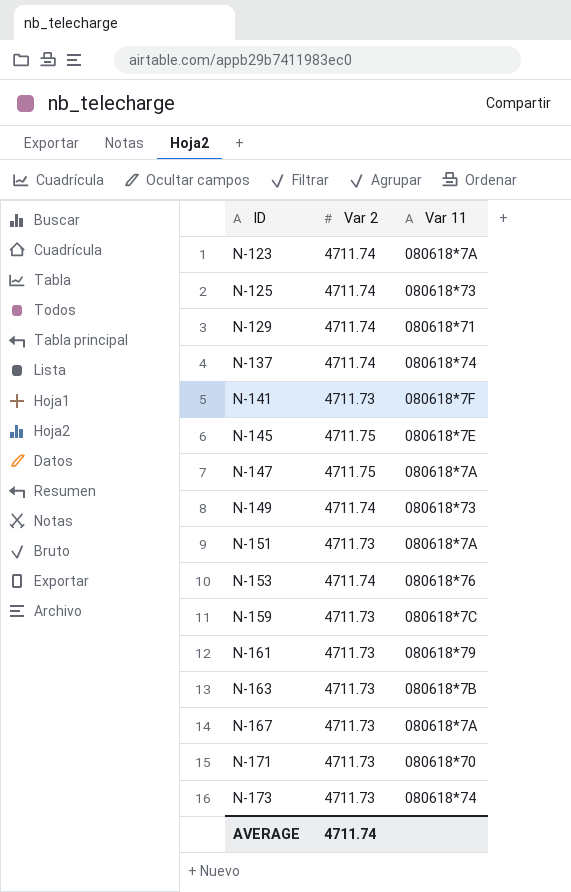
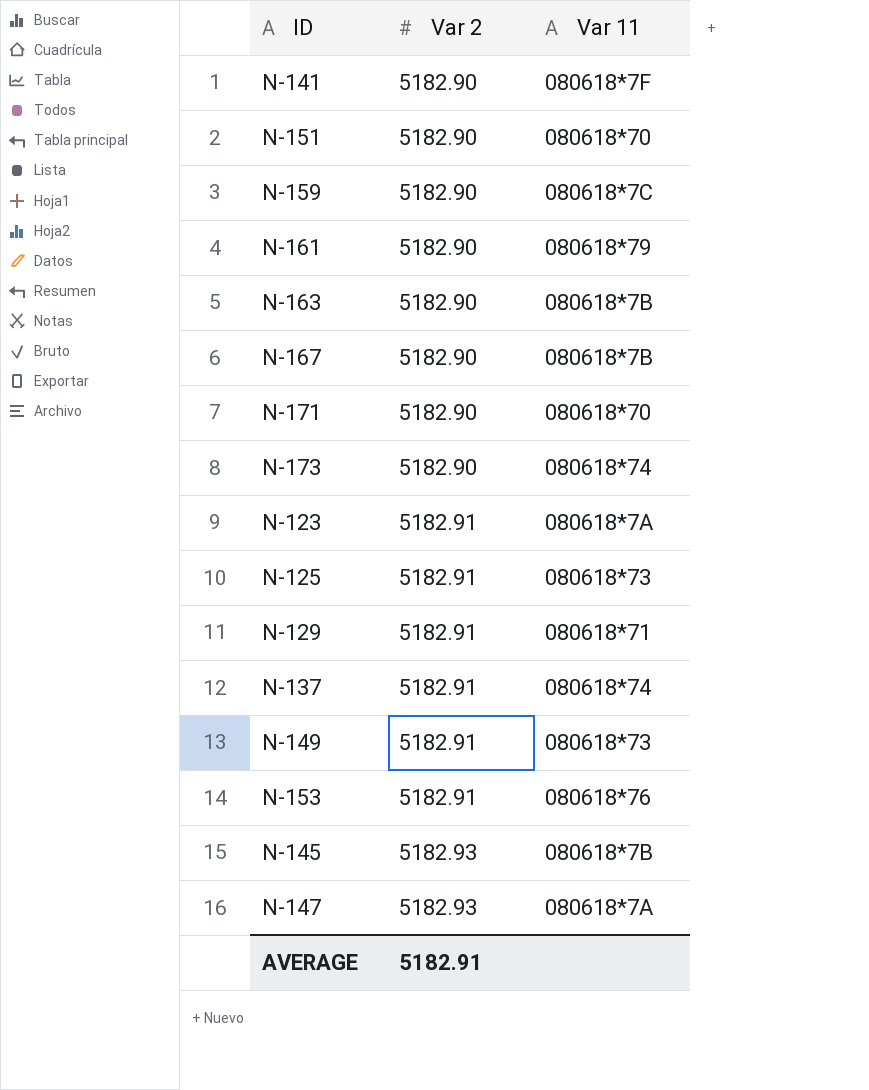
row order: ID ascending -> Var 2 ascending
N-141 | Var 2: 4711.73 -> 5182.90
N-151 | Var 2: 4711.73 -> 5182.90
N-151 | Var 11: 080618*7A -> 080618*70
N-159 | Var 2: 4711.73 -> 5182.90
N-161 | Var 2: 4711.73 -> 5182.90
N-163 | Var 2: 4711.73 -> 5182.90
N-167 | Var 2: 4711.73 -> 5182.90
N-167 | Var 11: 080618*7A -> 080618*7B
N-171 | Var 2: 4711.73 -> 5182.90
N-173 | Var 2: 4711.73 -> 5182.90
N-123 | Var 2: 4711.74 -> 5182.91
N-125 | Var 2: 4711.74 -> 5182.91
N-129 | Var 2: 4711.74 -> 5182.91
N-137 | Var 2: 4711.74 -> 5182.91
N-149 | Var 2: 4711.74 -> 5182.91
N-153 | Var 2: 4711.74 -> 5182.91
N-145 | Var 2: 4711.75 -> 5182.93
N-145 | Var 11: 080618*7E -> 080618*7B
N-147 | Var 2: 4711.75 -> 5182.93
AVERAGE | Var 2: 4711.74 -> 5182.91

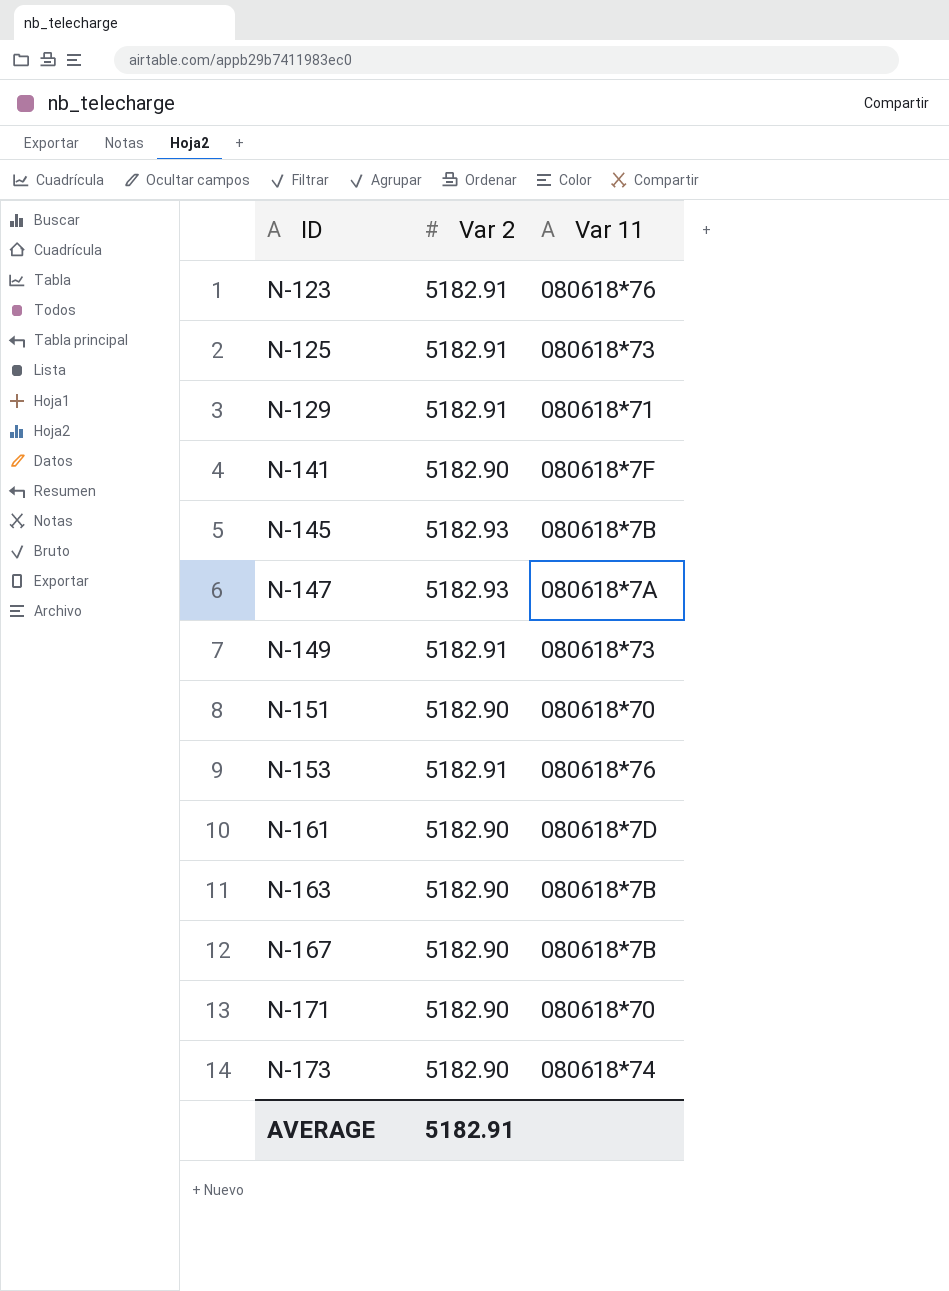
row order: Var 2 ascending -> ID ascending
row N-159: 5182.90 | 080618*7C -> none
row N-137: 5182.91 | 080618*74 -> none
N-123 | Var 11: 080618*7A -> 080618*76
N-161 | Var 11: 080618*79 -> 080618*7D

